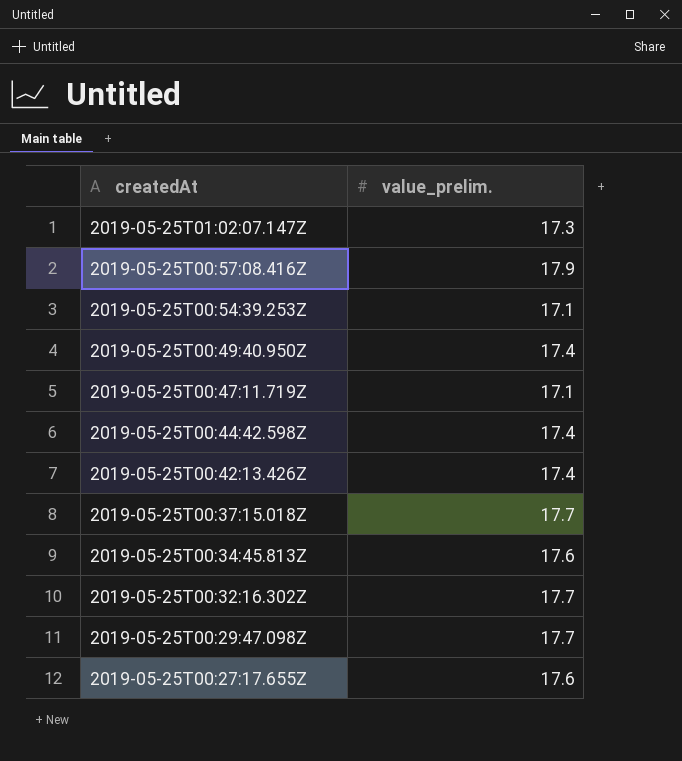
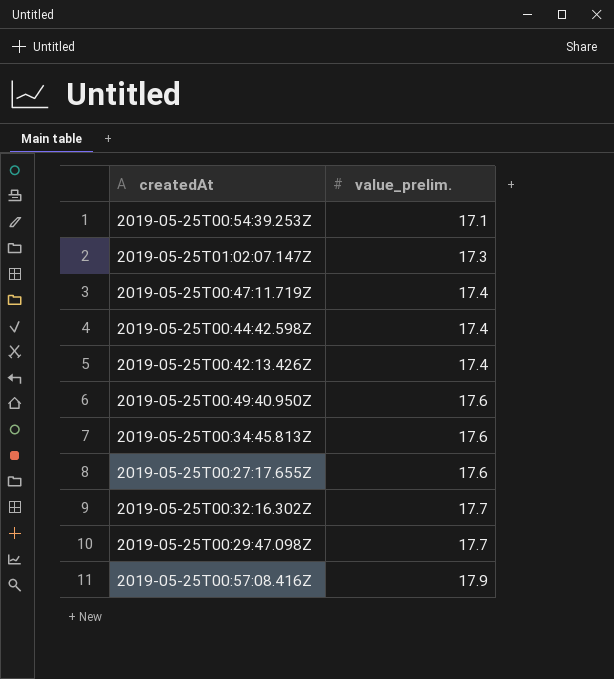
row order: createdAt descending -> value_prelim. ascending
row 2019-05-25T00:37:15.018Z: 17.7 -> none
2019-05-25T00:47:11.719Z | value_prelim.: 17.1 -> 17.4
2019-05-25T00:49:40.950Z | value_prelim.: 17.4 -> 17.6

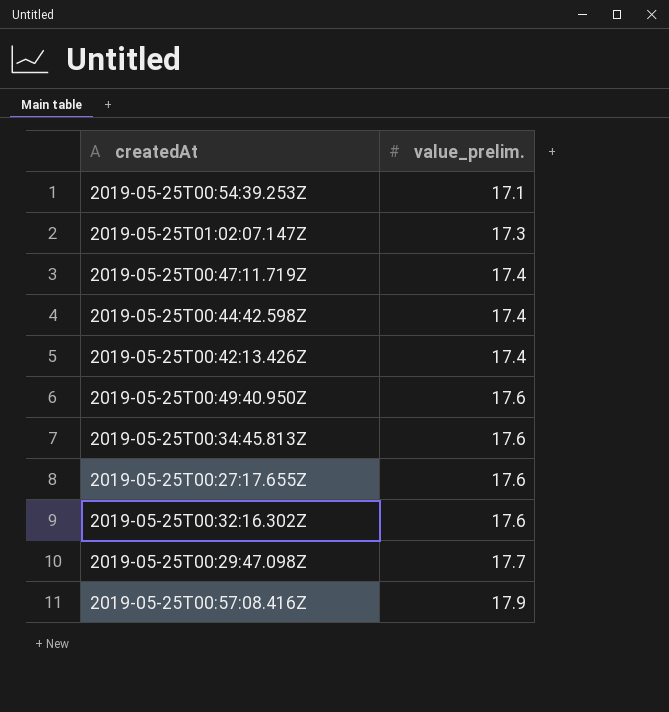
2019-05-25T00:32:16.302Z | value_prelim.: 17.7 -> 17.6

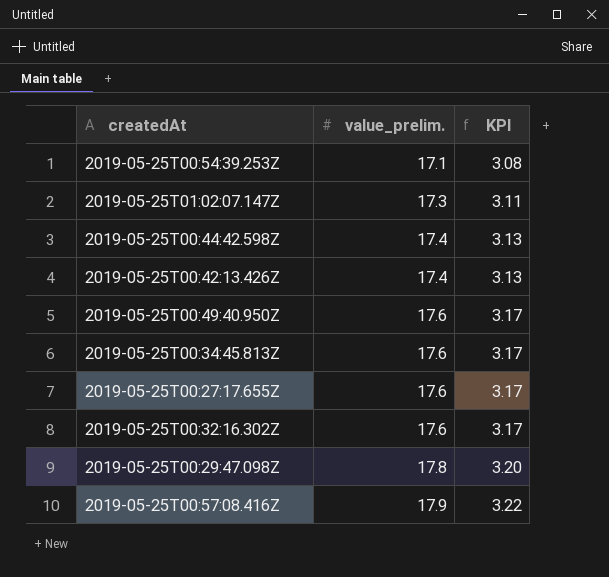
column KPI | formula: none -> [value_prelim.] * 0.18
row 2019-05-25T00:47:11.719Z: 17.4 -> none
2019-05-25T00:29:47.098Z | value_prelim.: 17.7 -> 17.8

